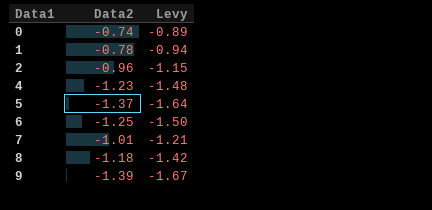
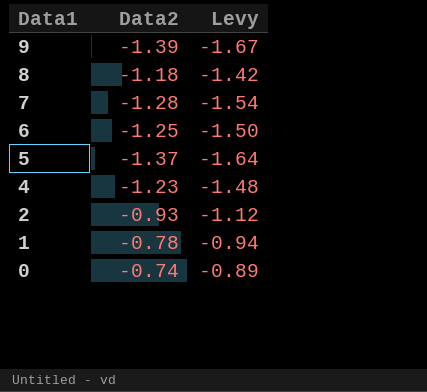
row order: Data1 ascending -> Data1 descending
7 | Data2: -1.01 -> -1.28
7 | Levy: -1.21 -> -1.54
2 | Data2: -0.96 -> -0.93
2 | Levy: -1.15 -> -1.12

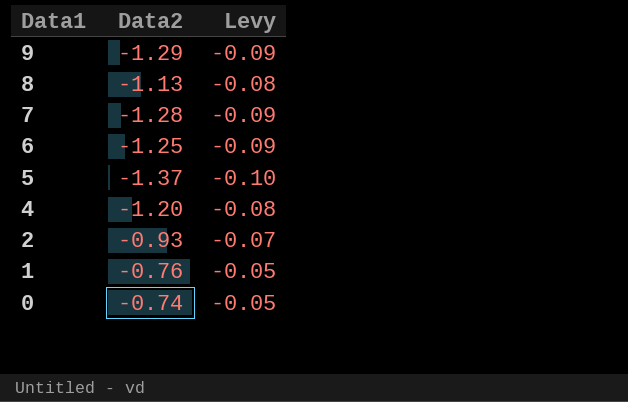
column Levy | formula: [Data2] * 1.2 -> [Data2] * 0.07
9 | Data2: -1.39 -> -1.29
8 | Data2: -1.18 -> -1.13
4 | Data2: -1.23 -> -1.20
1 | Data2: -0.78 -> -0.76

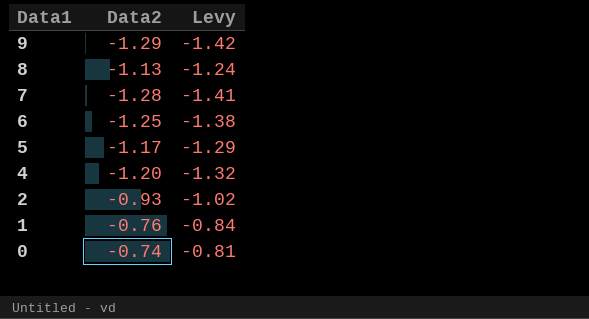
column Levy | formula: [Data2] * 0.07 -> [Data2] * 1.1
5 | Data2: -1.37 -> -1.17

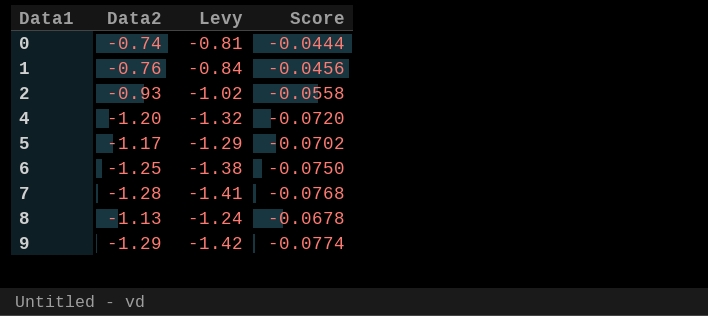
row order: Data1 descending -> Data1 ascending
column Score | formula: none -> [Data2] * 0.06

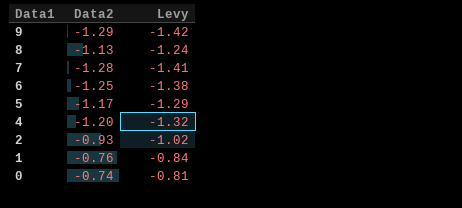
row order: Data1 ascending -> Data1 descending
column Score | formula: [Data2] * 0.06 -> none

